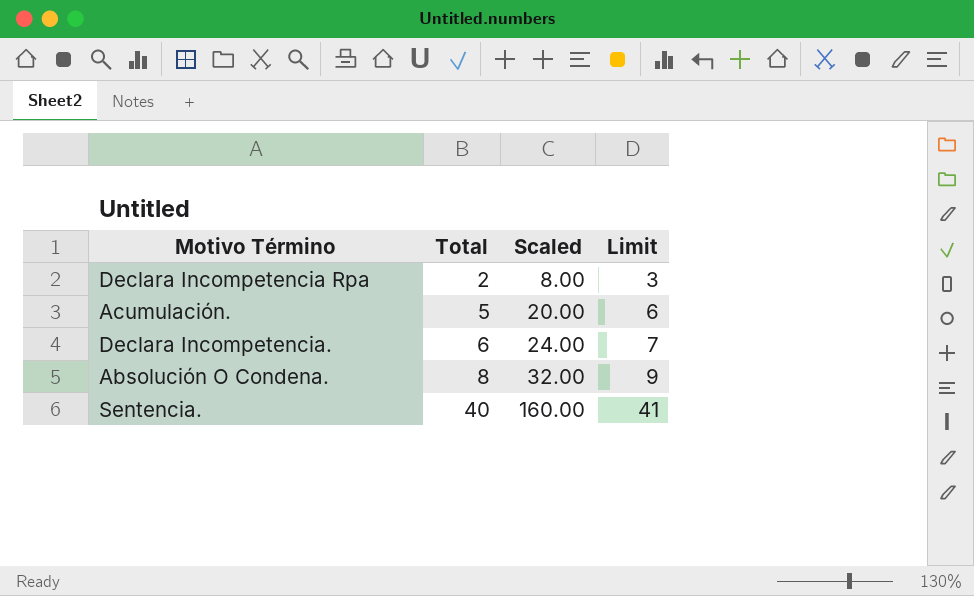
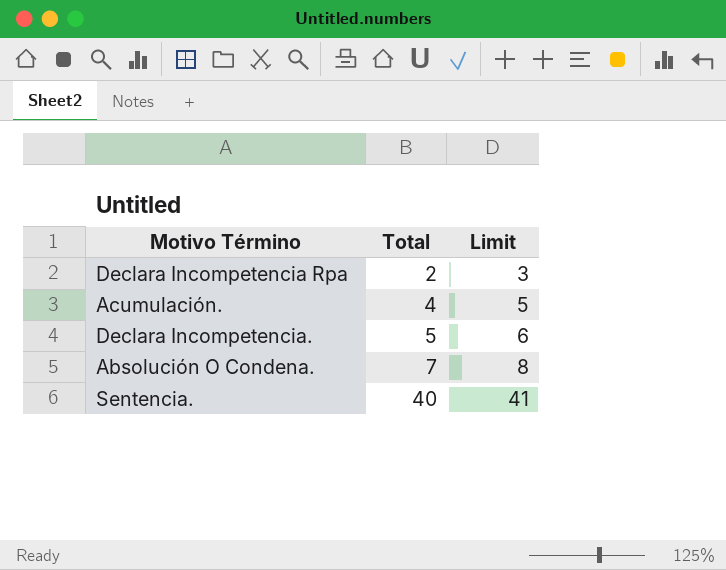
column Scaled | formula: [Total] * 4 -> none
Acumulación. | Total: 5 -> 4
Acumulación. | Limit: 6 -> 5
Declara Incompetencia. | Total: 6 -> 5
Declara Incompetencia. | Limit: 7 -> 6
Absolución O Condena. | Total: 8 -> 7
Absolución O Condena. | Limit: 9 -> 8

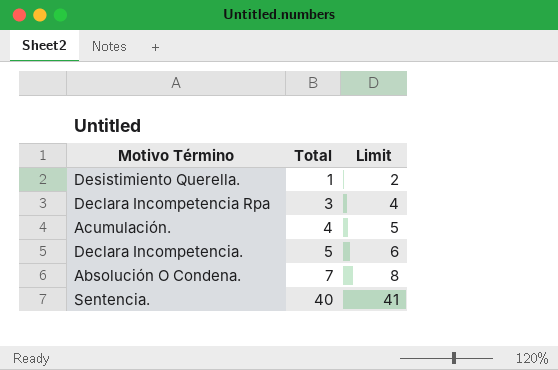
row Desistimiento Querella.: none -> 1 | 2
Declara Incompetencia Rpa | Total: 2 -> 3
Declara Incompetencia Rpa | Limit: 3 -> 4

